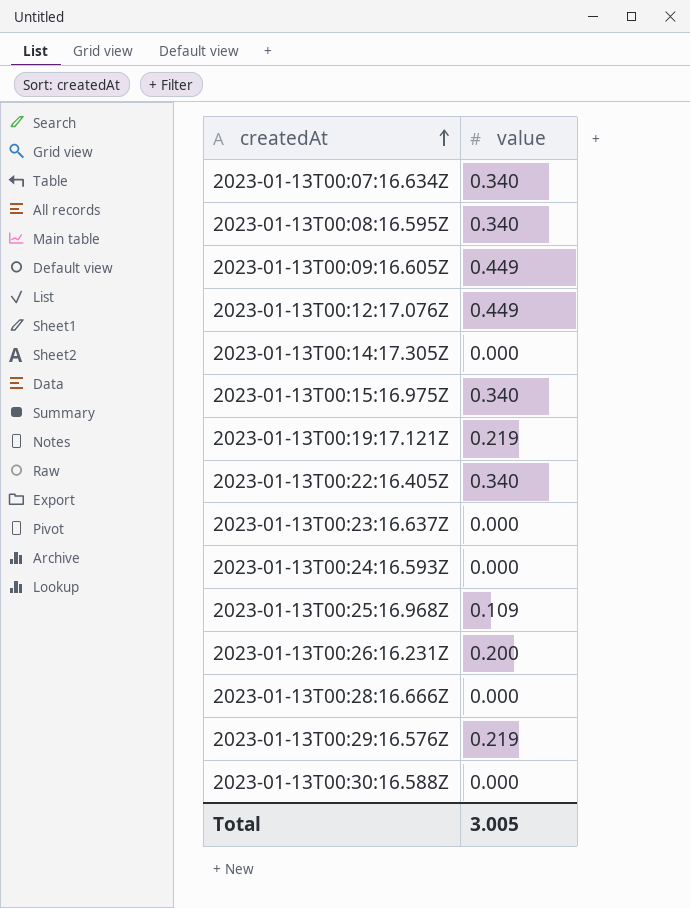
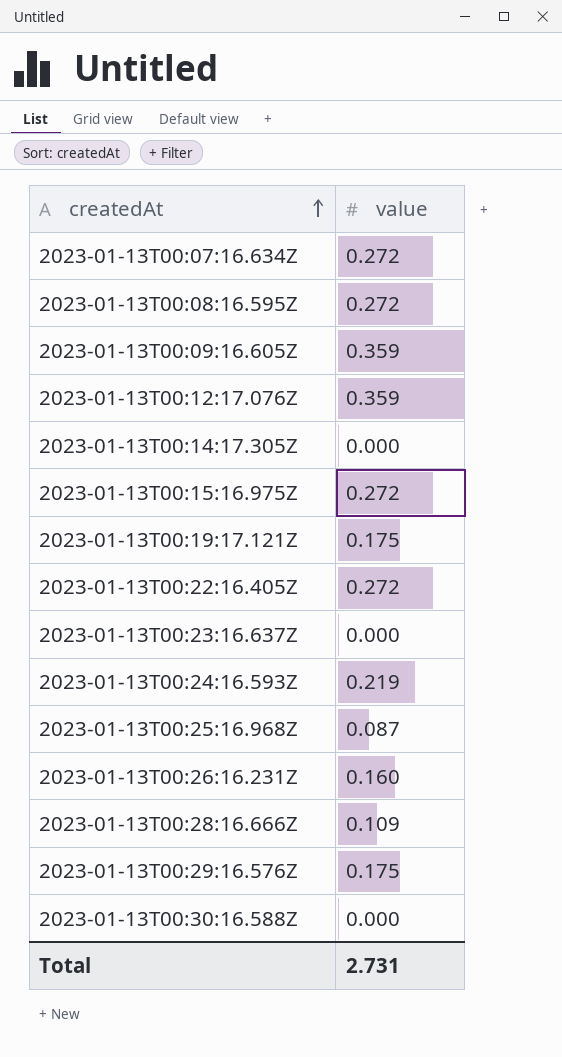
2023-01-13T00:07:16.634Z | value: 0.340 -> 0.272
2023-01-13T00:08:16.595Z | value: 0.340 -> 0.272
2023-01-13T00:09:16.605Z | value: 0.449 -> 0.359
2023-01-13T00:12:17.076Z | value: 0.449 -> 0.359
2023-01-13T00:15:16.975Z | value: 0.340 -> 0.272
2023-01-13T00:19:17.121Z | value: 0.219 -> 0.175
2023-01-13T00:22:16.405Z | value: 0.340 -> 0.272
2023-01-13T00:24:16.593Z | value: 0.000 -> 0.219
2023-01-13T00:25:16.968Z | value: 0.109 -> 0.087
2023-01-13T00:26:16.231Z | value: 0.200 -> 0.160
2023-01-13T00:28:16.666Z | value: 0.000 -> 0.109
2023-01-13T00:29:16.576Z | value: 0.219 -> 0.175
Total | value: 3.005 -> 2.731

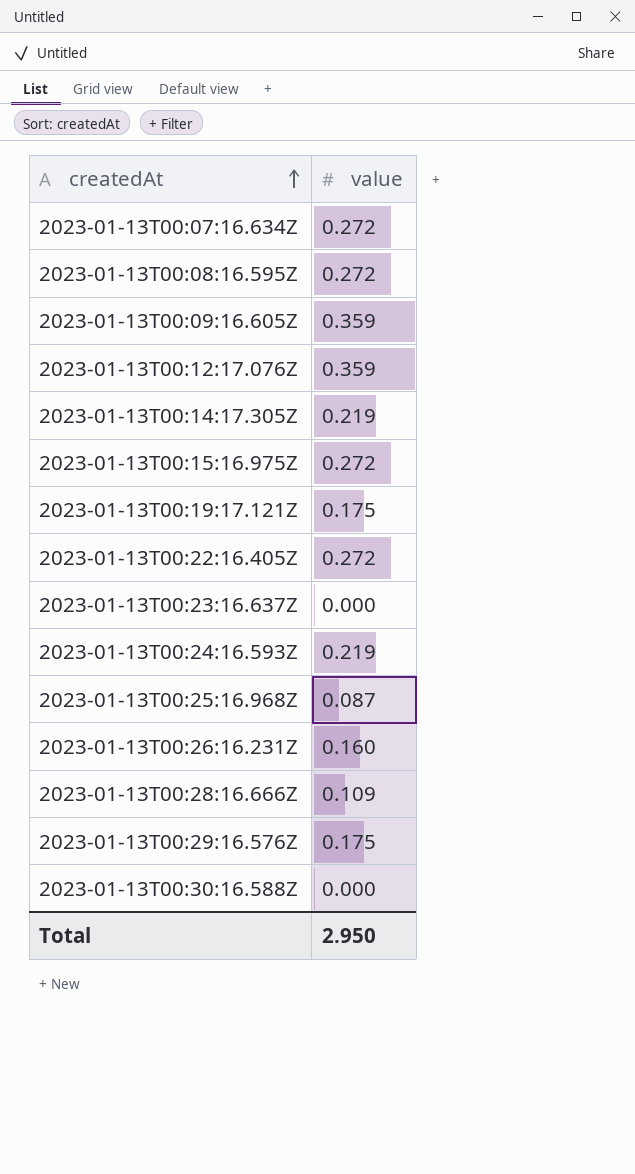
2023-01-13T00:14:17.305Z | value: 0.000 -> 0.219
Total | value: 2.731 -> 2.950

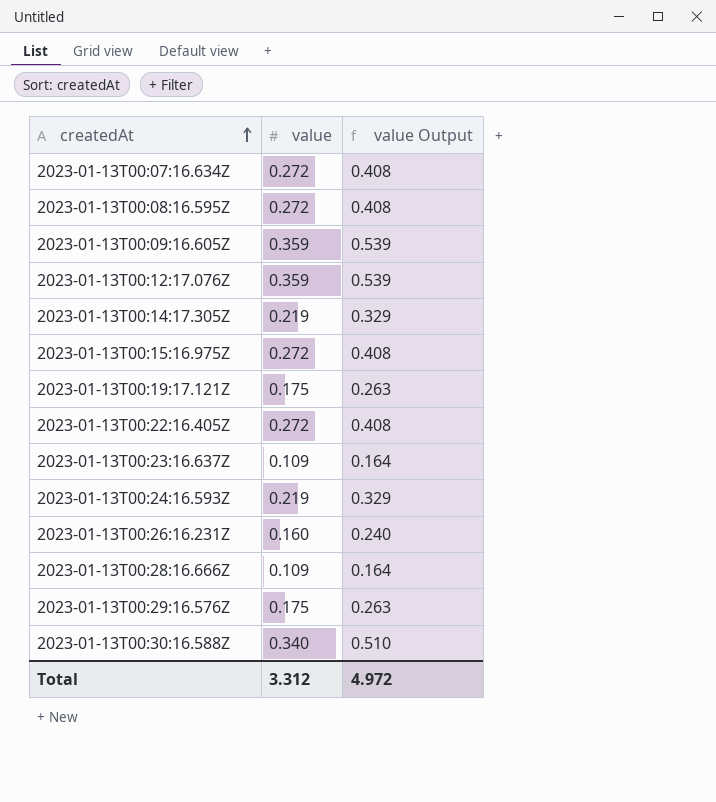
column value Output | formula: none -> [value] * 1.5
row 2023-01-13T00:25:16.968Z: 0.087 -> none
2023-01-13T00:23:16.637Z | value: 0.000 -> 0.109
2023-01-13T00:30:16.588Z | value: 0.000 -> 0.340
Total | value: 2.950 -> 3.312

